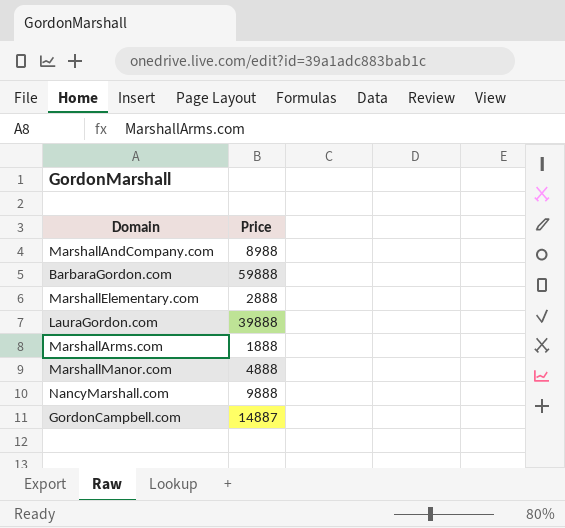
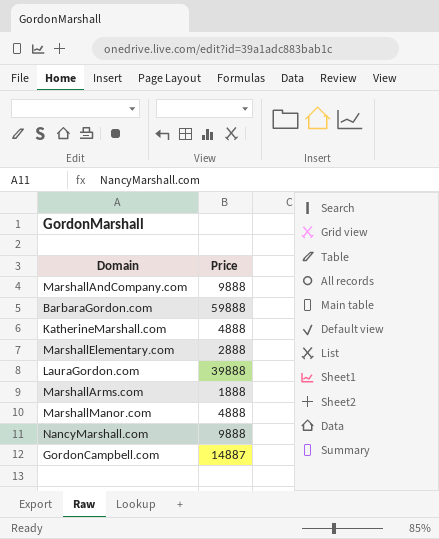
MarshallAndCompany.com | Price: 8988 -> 9888
row KatherineMarshall.com: none -> 4888

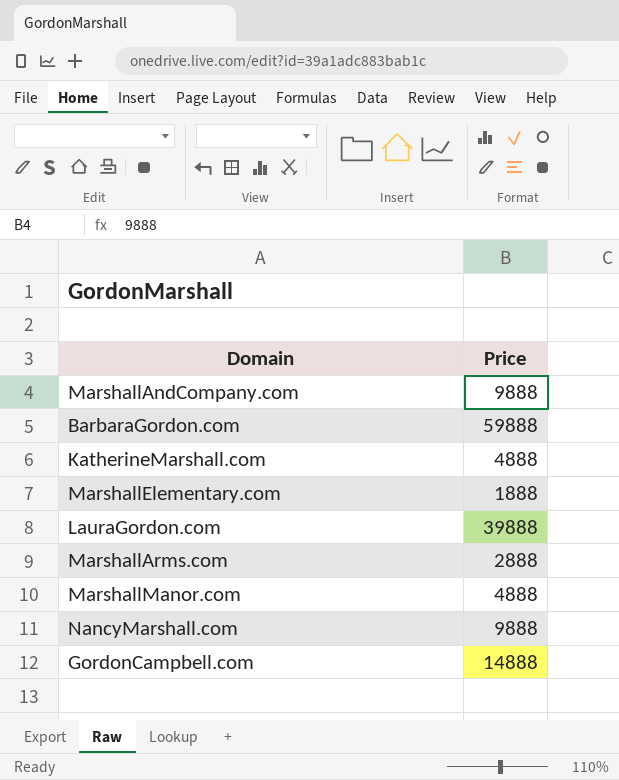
MarshallElementary.com | Price: 2888 -> 1888
MarshallArms.com | Price: 1888 -> 2888
GordonCampbell.com | Price: 14887 -> 14888

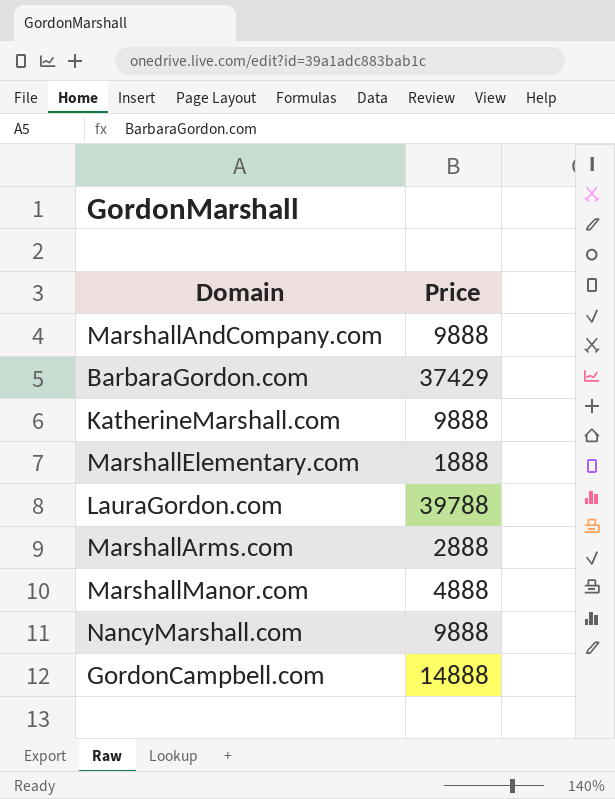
BarbaraGordon.com | Price: 59888 -> 37429
KatherineMarshall.com | Price: 4888 -> 9888
LauraGordon.com | Price: 39888 -> 39788

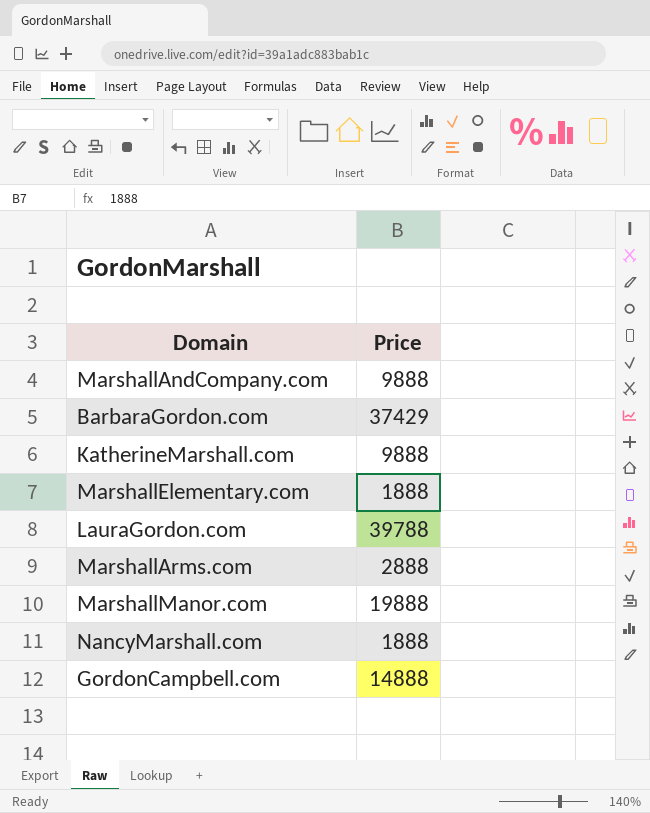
MarshallManor.com | Price: 4888 -> 19888
NancyMarshall.com | Price: 9888 -> 1888

